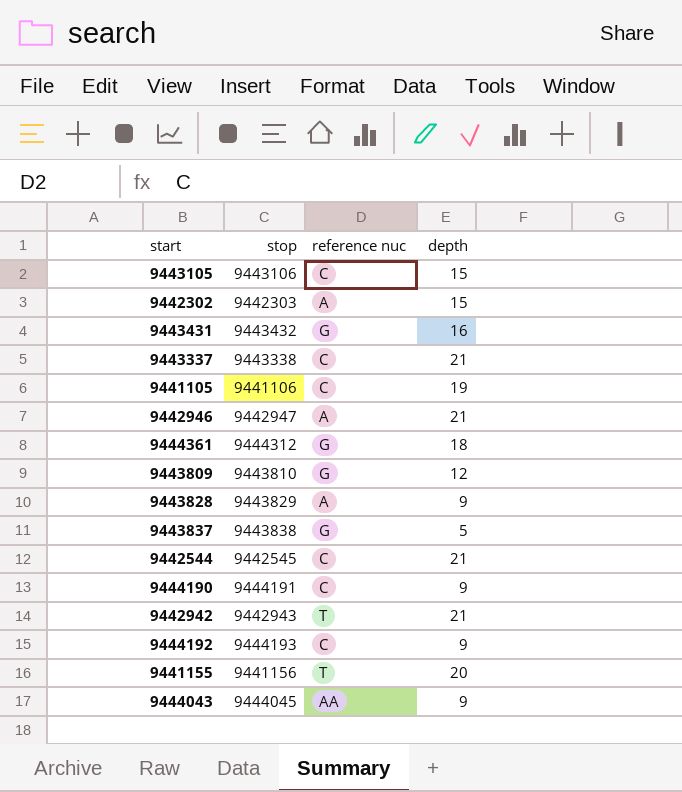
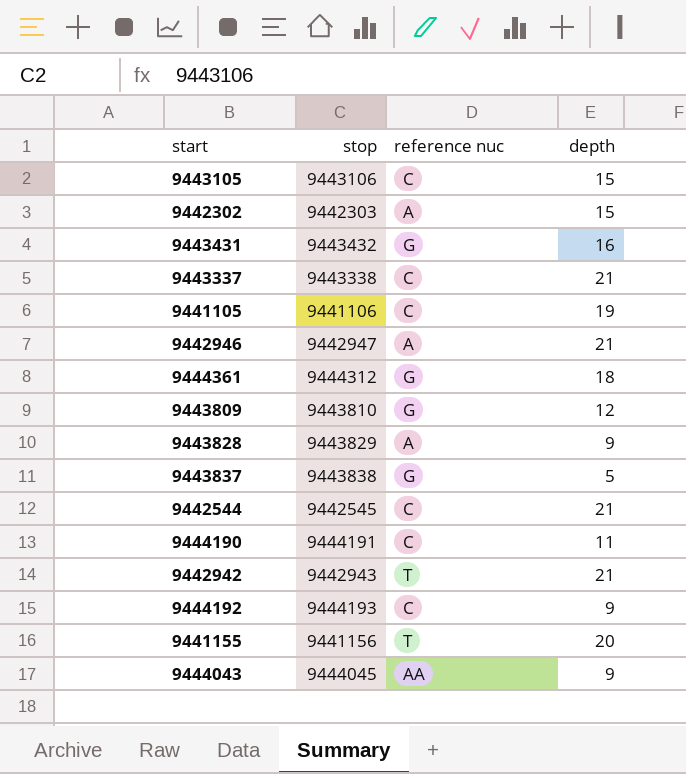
9444190 | depth: 9 -> 11

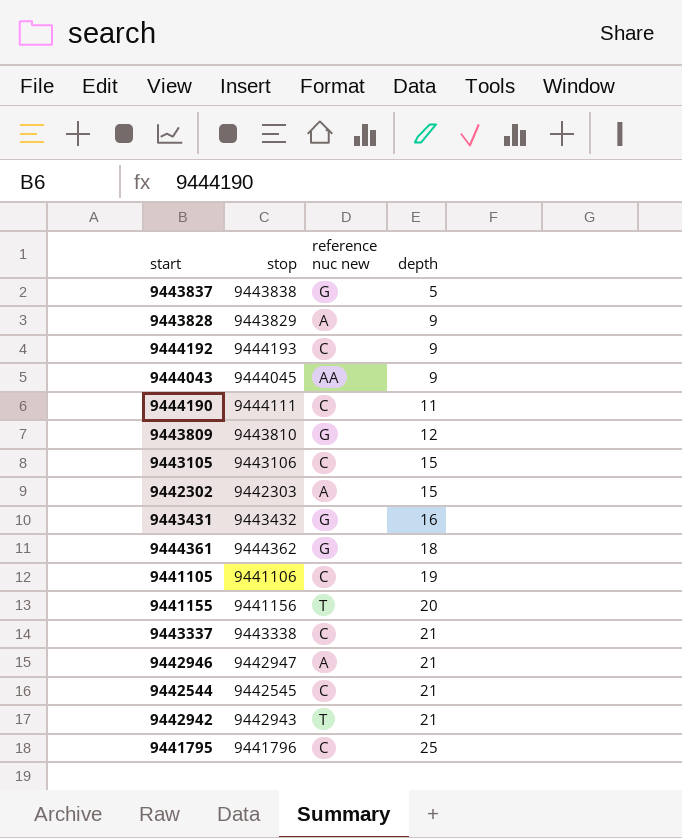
row order: none -> depth ascending
column name: reference nuc -> reference nuc new
9444190 | stop: 9444191 -> 9444111
9444361 | stop: 9444312 -> 9444362
row 9441795: none -> 9441796 | C | 25

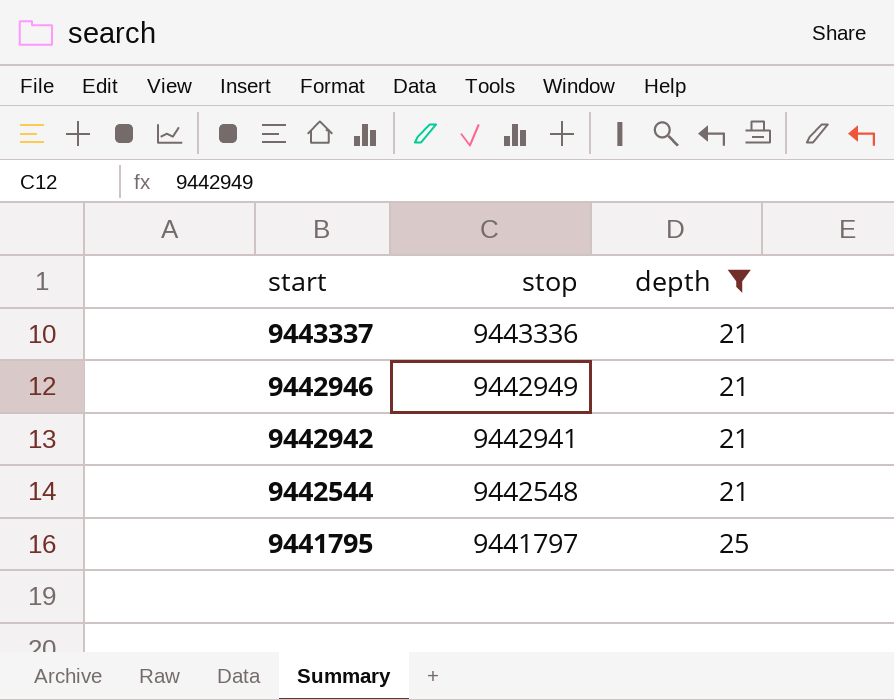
filter: none -> depth >= 21
row order: depth ascending -> start descending
column reference nuc new | position: 3 -> none
9443337 | stop: 9443338 -> 9443336
9442946 | stop: 9442947 -> 9442949
9442942 | stop: 9442943 -> 9442941
9442544 | stop: 9442545 -> 9442548
9441795 | stop: 9441796 -> 9441797

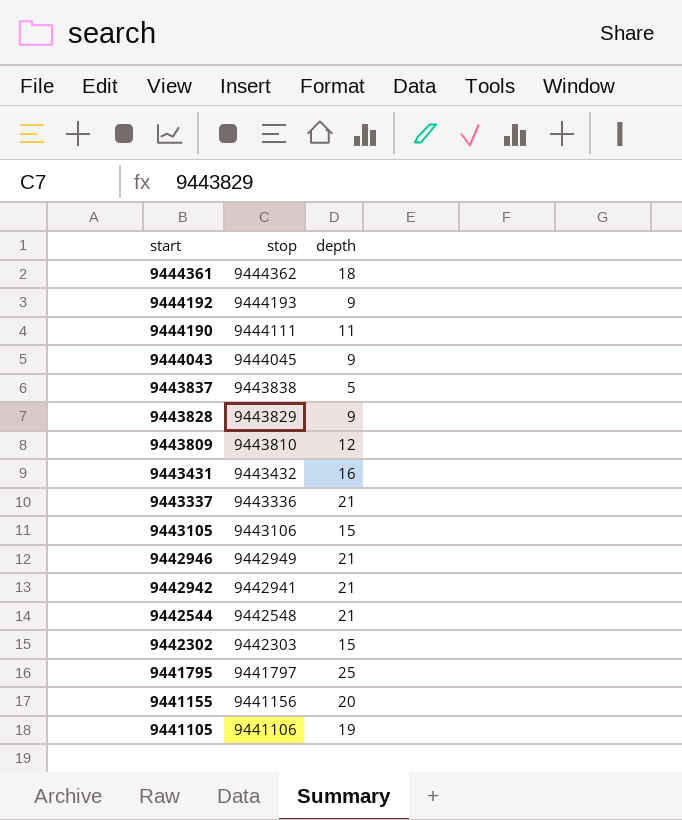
filter: depth >= 21 -> none

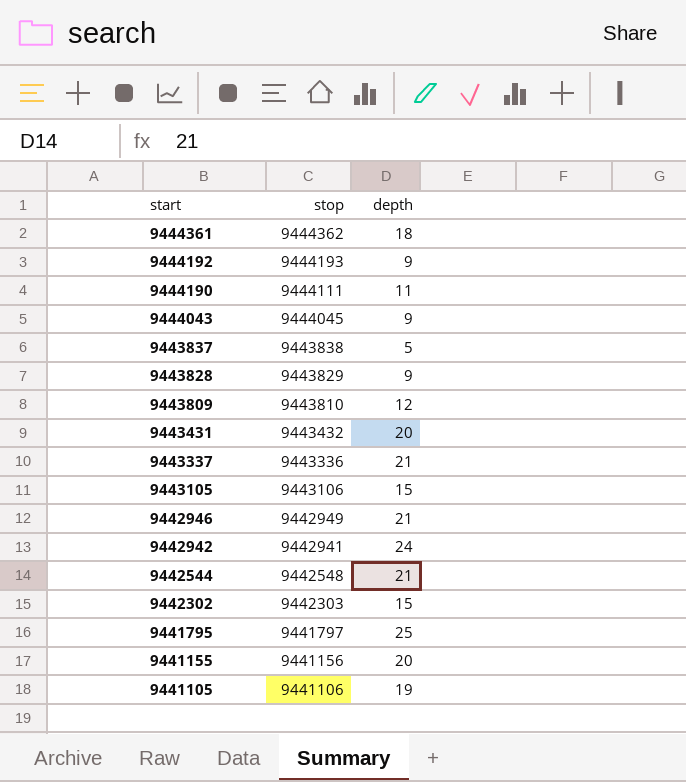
9443431 | depth: 16 -> 20
9442942 | depth: 21 -> 24

